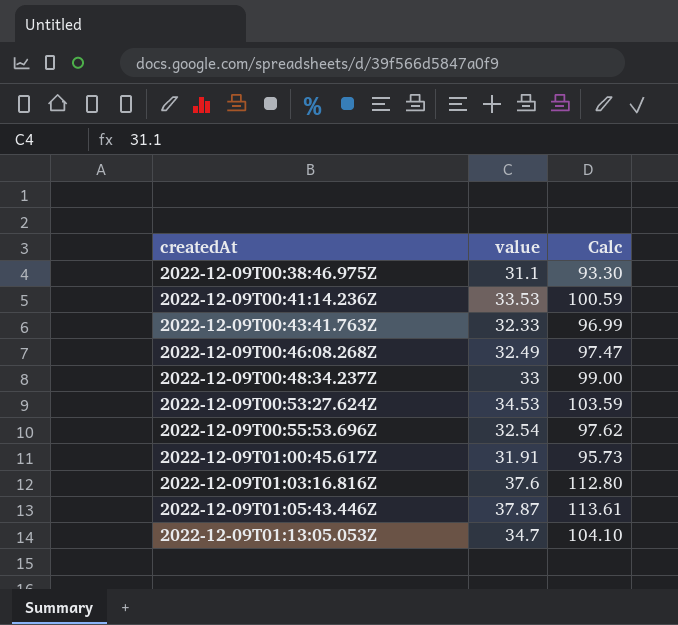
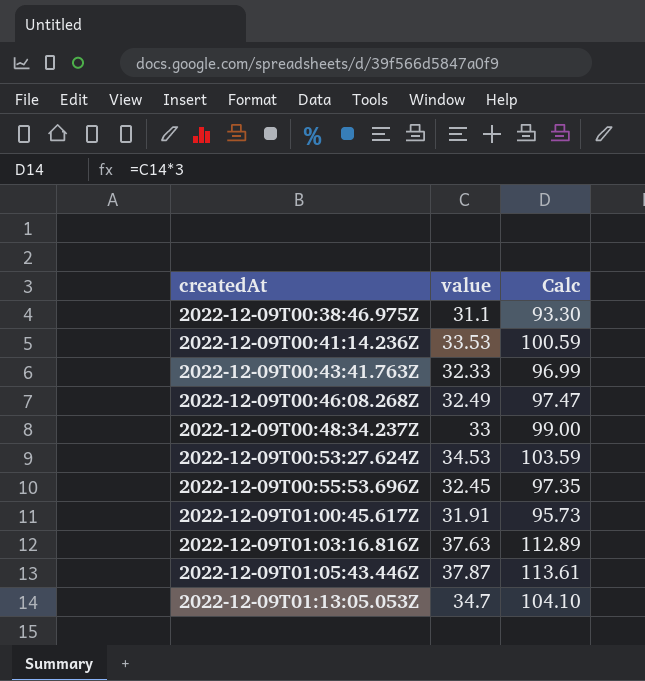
2022-12-09T00:55:53.696Z | value: 32.54 -> 32.45
2022-12-09T00:55:53.696Z | Calc: 97.62 -> 97.35
2022-12-09T01:03:16.816Z | value: 37.6 -> 37.63
2022-12-09T01:03:16.816Z | Calc: 112.80 -> 112.89

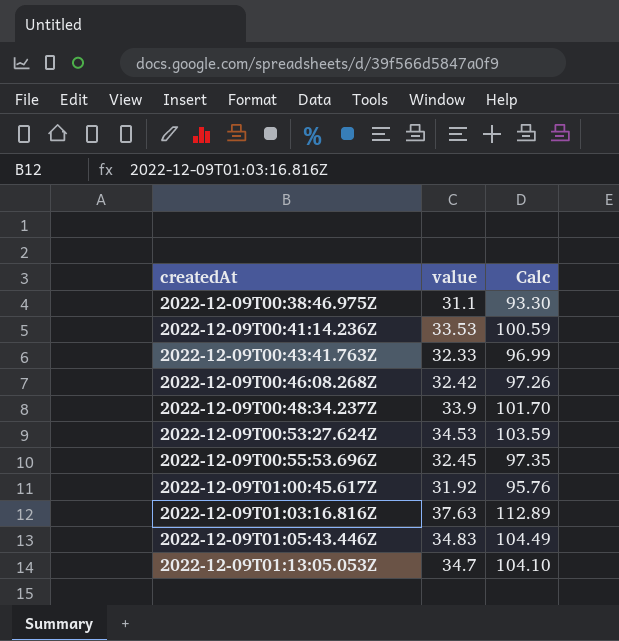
2022-12-09T00:46:08.268Z | value: 32.49 -> 32.42
2022-12-09T00:46:08.268Z | Calc: 97.47 -> 97.26
2022-12-09T00:48:34.237Z | value: 33 -> 33.9
2022-12-09T00:48:34.237Z | Calc: 99.00 -> 101.70
2022-12-09T01:00:45.617Z | value: 31.91 -> 31.92
2022-12-09T01:00:45.617Z | Calc: 95.73 -> 95.76
2022-12-09T01:05:43.446Z | value: 37.87 -> 34.83
2022-12-09T01:05:43.446Z | Calc: 113.61 -> 104.49

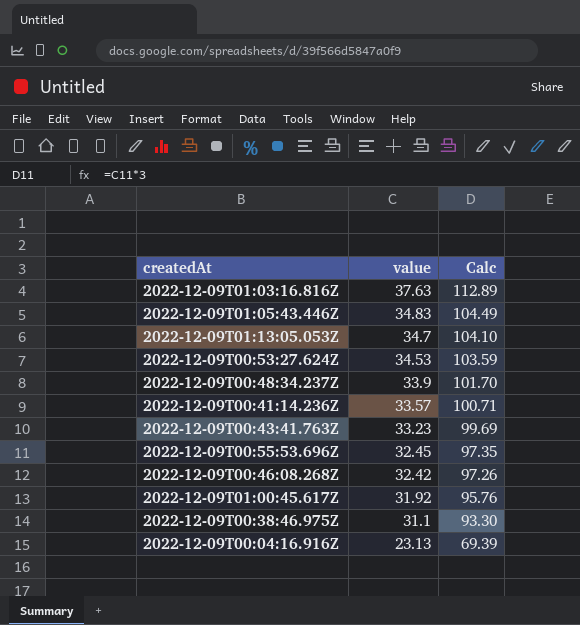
row order: createdAt ascending -> value descending
2022-12-09T00:41:14.236Z | value: 33.53 -> 33.57
2022-12-09T00:41:14.236Z | Calc: 100.59 -> 100.71
2022-12-09T00:43:41.763Z | value: 32.33 -> 33.23
2022-12-09T00:43:41.763Z | Calc: 96.99 -> 99.69
row 2022-12-09T00:04:16.916Z: none -> 23.13 | 69.39

